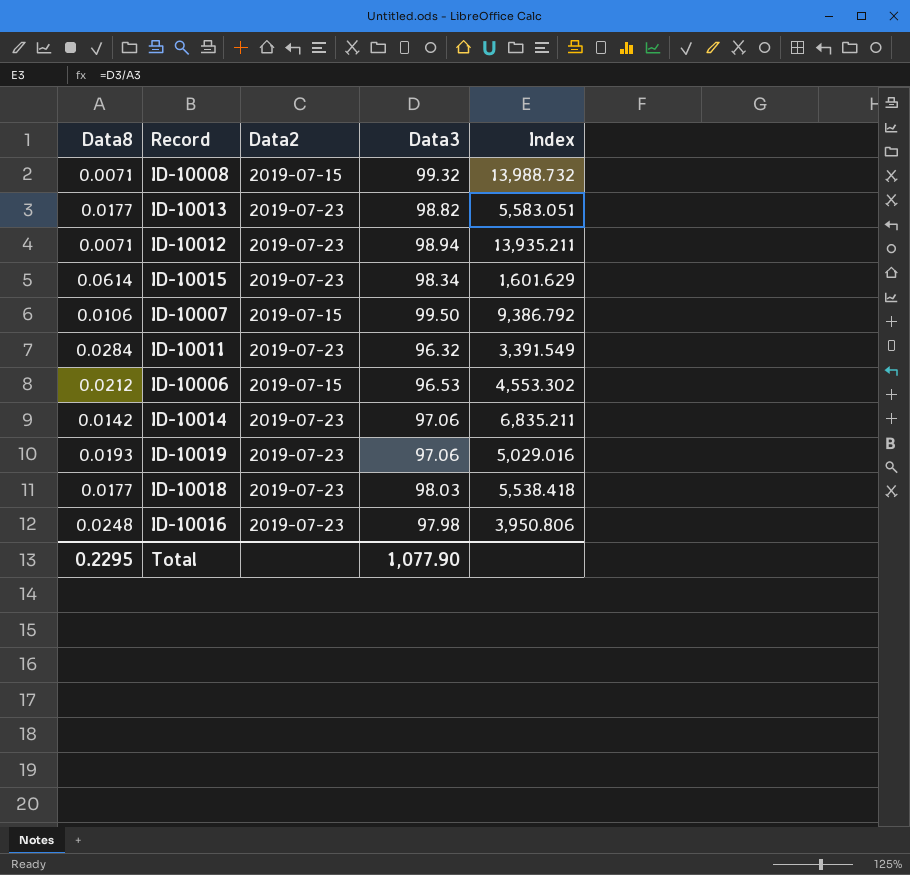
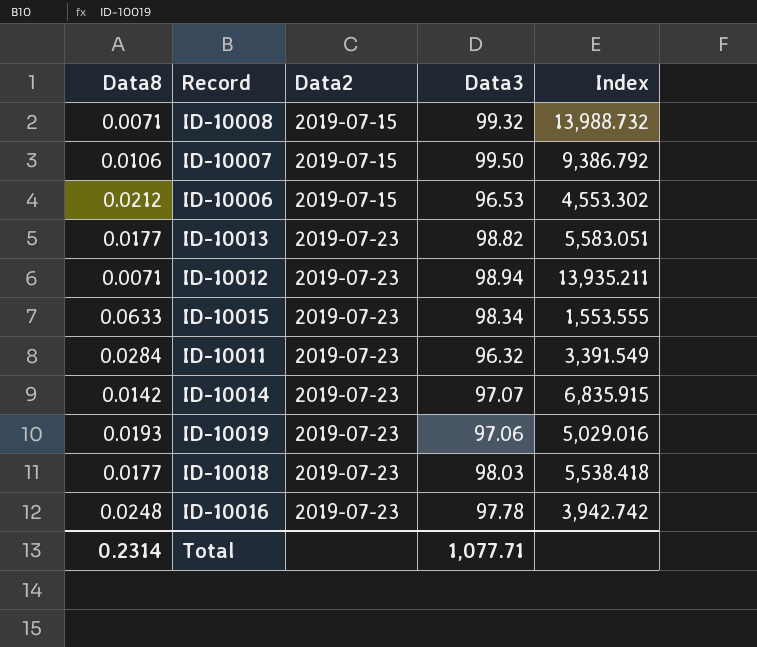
row order: none -> Data2 ascending
ID-10015 | Data8: 0.0614 -> 0.0633
ID-10015 | Index: 1,601.629 -> 1,553.555
ID-10014 | Data3: 97.06 -> 97.07
ID-10014 | Index: 6,835.211 -> 6,835.915
ID-10016 | Data3: 97.98 -> 97.78
ID-10016 | Index: 3,950.806 -> 3,942.742
Total | Data8: 0.2295 -> 0.2314
Total | Data3: 1,077.90 -> 1,077.71

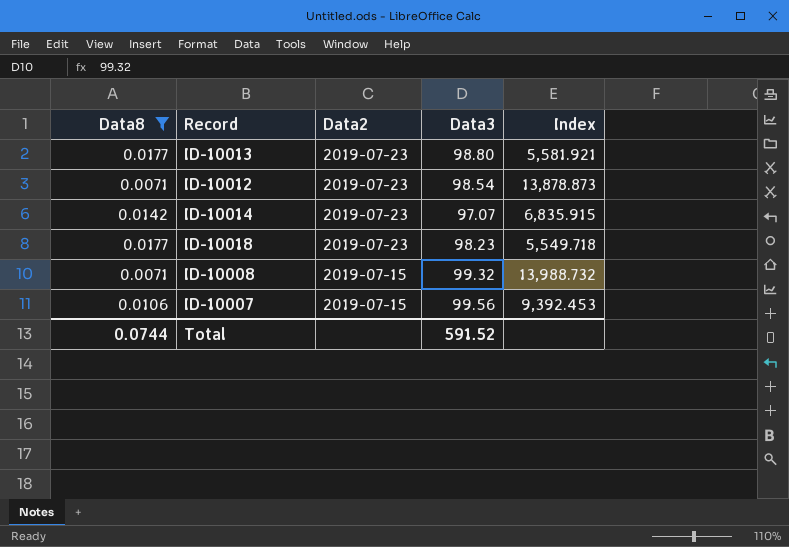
filter: none -> Data8 <= 0.0177
row order: Data2 ascending -> Data2 descending
ID-10013 | Data3: 98.82 -> 98.80
ID-10013 | Index: 5,583.051 -> 5,581.921
ID-10012 | Data3: 98.94 -> 98.54
ID-10012 | Index: 13,935.211 -> 13,878.873
ID-10018 | Data3: 98.03 -> 98.23
ID-10018 | Index: 5,538.418 -> 5,549.718
ID-10007 | Data3: 99.50 -> 99.56
ID-10007 | Index: 9,386.792 -> 9,392.453
Total | Data8: 0.2314 -> 0.0744
Total | Data3: 1,077.71 -> 591.52

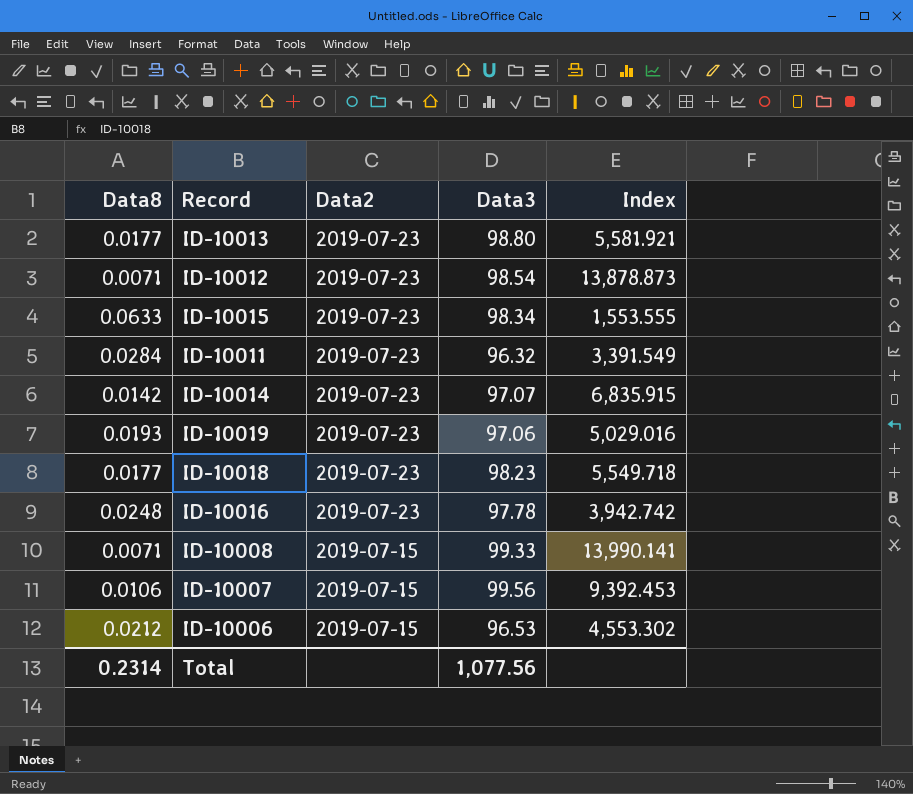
filter: Data8 <= 0.0177 -> none
ID-10008 | Data3: 99.32 -> 99.33
ID-10008 | Index: 13,988.732 -> 13,990.141
Total | Data8: 0.0744 -> 0.2314
Total | Data3: 591.52 -> 1,077.56

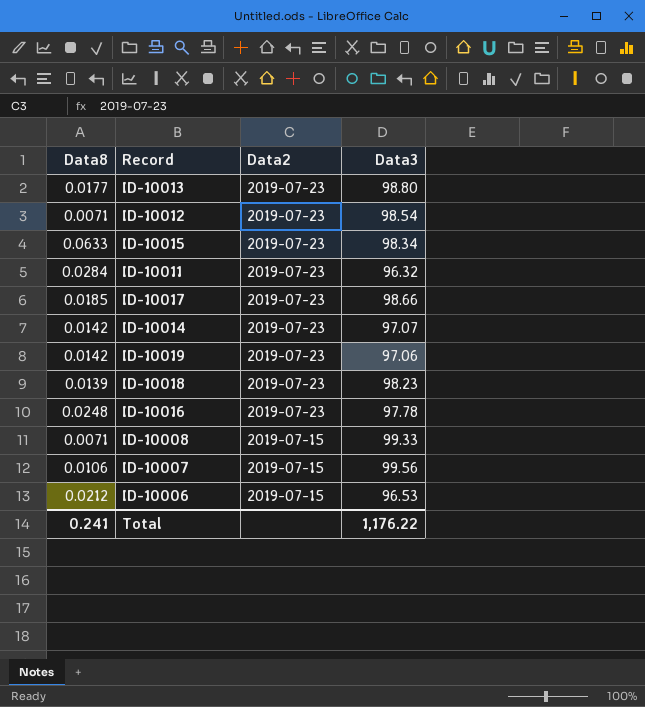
column Index | formula: [Data3] / [Data8] -> none
row ID-10017: none -> 0.0185 | 2019-07-23 | 98.66
ID-10019 | Data8: 0.0193 -> 0.0142
ID-10018 | Data8: 0.0177 -> 0.0139
Total | Data8: 0.2314 -> 0.241
Total | Data3: 1,077.56 -> 1,176.22

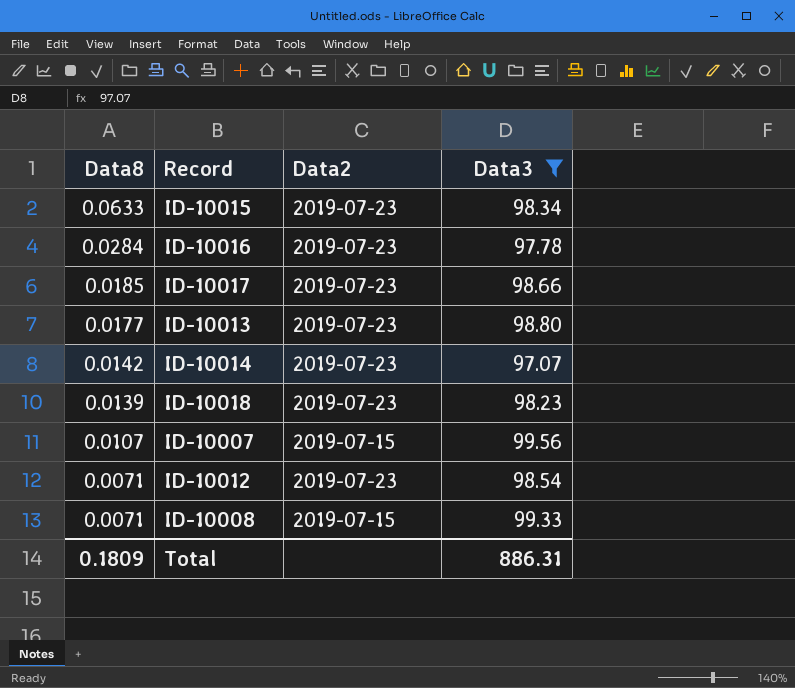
filter: none -> Data3 >= 97.07
row order: Data2 descending -> Data8 descending
ID-10016 | Data8: 0.0248 -> 0.0284
ID-10007 | Data8: 0.0106 -> 0.0107
Total | Data8: 0.241 -> 0.1809
Total | Data3: 1,176.22 -> 886.31

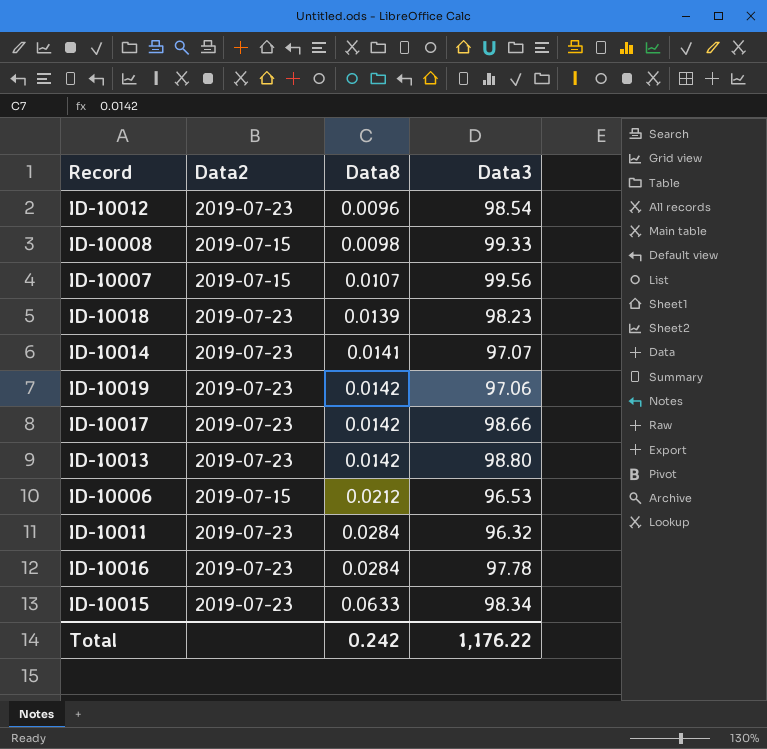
filter: Data3 >= 97.07 -> none
row order: Data8 descending -> Data8 ascending
column Data8 | position: 1 -> 3
ID-10012 | Data8: 0.0071 -> 0.0096
ID-10008 | Data8: 0.0071 -> 0.0098
ID-10014 | Data8: 0.0142 -> 0.0141
ID-10017 | Data8: 0.0185 -> 0.0142
ID-10013 | Data8: 0.0177 -> 0.0142
Total | Data8: 0.1809 -> 0.242
Total | Data3: 886.31 -> 1,176.22

